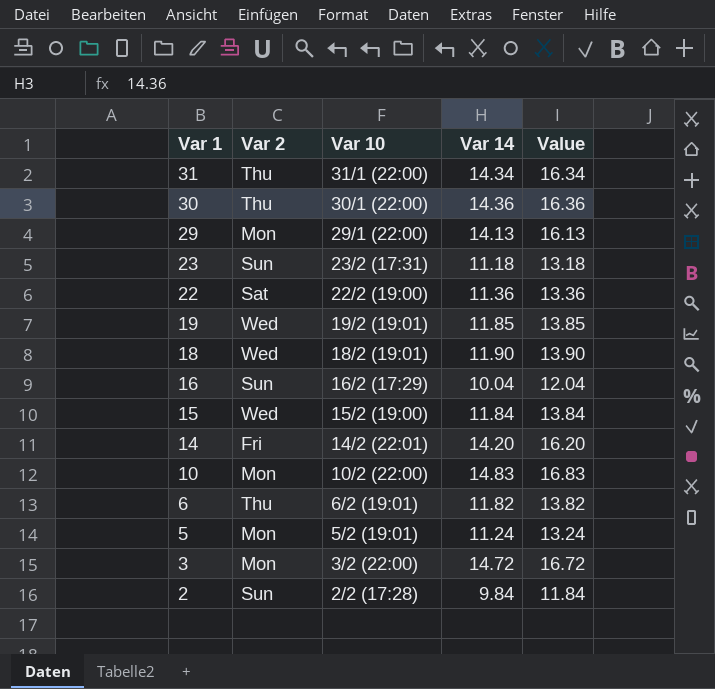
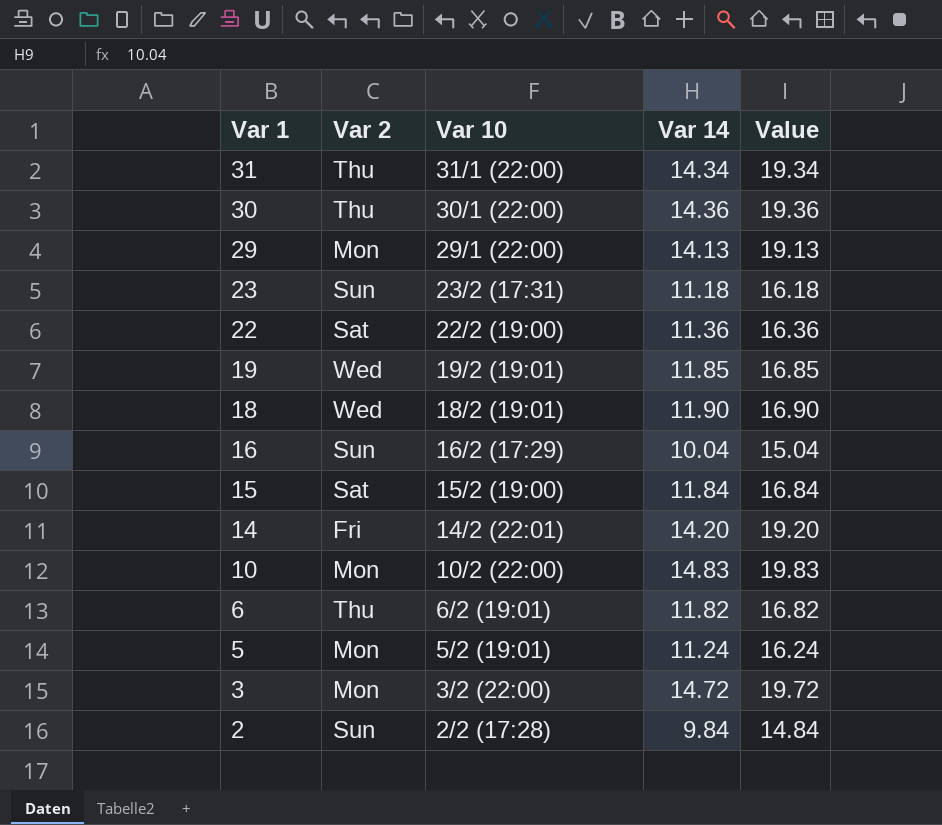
column Value | formula: [Var 14] + 2 -> [Var 14] + 5
15 | Var 2: Wed -> Sat

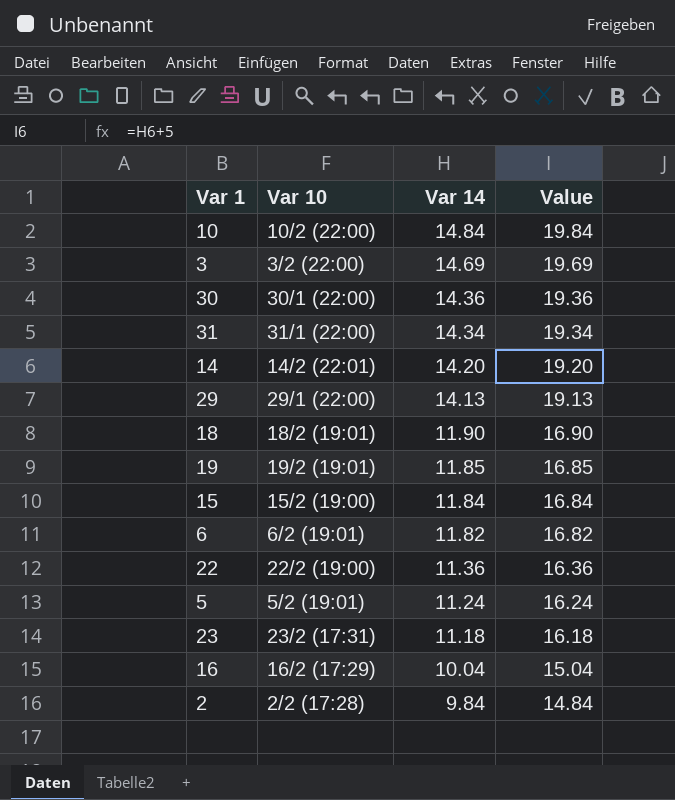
row order: Var 1 descending -> Var 14 descending
column Var 2 | position: 2 -> none
10 | Var 14: 14.83 -> 14.84
10 | Value: 19.83 -> 19.84
3 | Var 14: 14.72 -> 14.69
3 | Value: 19.72 -> 19.69

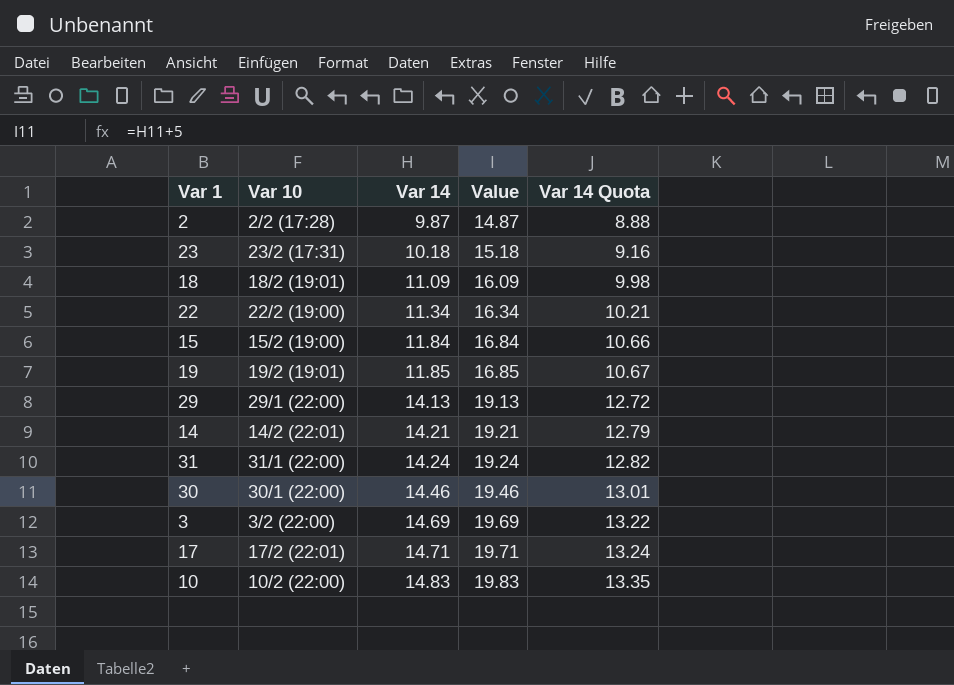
row order: Var 14 descending -> Var 14 ascending
column Var 14 Quota | formula: none -> [Var 14] * 0.9
row 6: 6/2 (19:01) | 11.82 | 16.82 -> none
row 5: 5/2 (19:01) | 11.24 | 16.24 -> none
row 16: 16/2 (17:29) | 10.04 | 15.04 -> none
2 | Var 14: 9.84 -> 9.87
2 | Value: 14.84 -> 14.87
23 | Var 14: 11.18 -> 10.18
23 | Value: 16.18 -> 15.18
18 | Var 14: 11.90 -> 11.09
18 | Value: 16.90 -> 16.09
22 | Var 14: 11.36 -> 11.34
22 | Value: 16.36 -> 16.34
14 | Var 14: 14.20 -> 14.21
14 | Value: 19.20 -> 19.21
31 | Var 14: 14.34 -> 14.24
31 | Value: 19.34 -> 19.24
30 | Var 14: 14.36 -> 14.46
30 | Value: 19.36 -> 19.46
row 17: none -> 17/2 (22:01) | 14.71 | 19.71 | 13.24
10 | Var 14: 14.84 -> 14.83
10 | Value: 19.84 -> 19.83

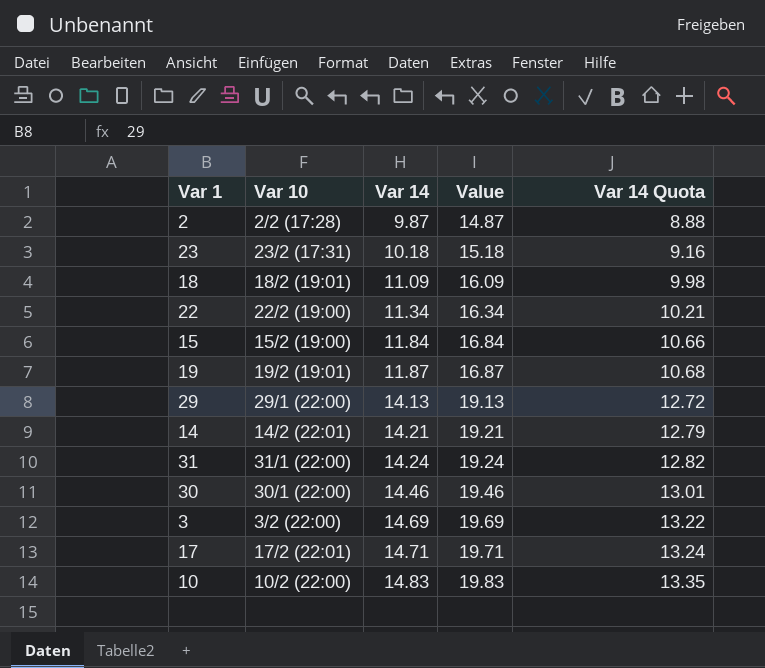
19 | Var 14: 11.85 -> 11.87
19 | Value: 16.85 -> 16.87
19 | Var 14 Quota: 10.67 -> 10.68

